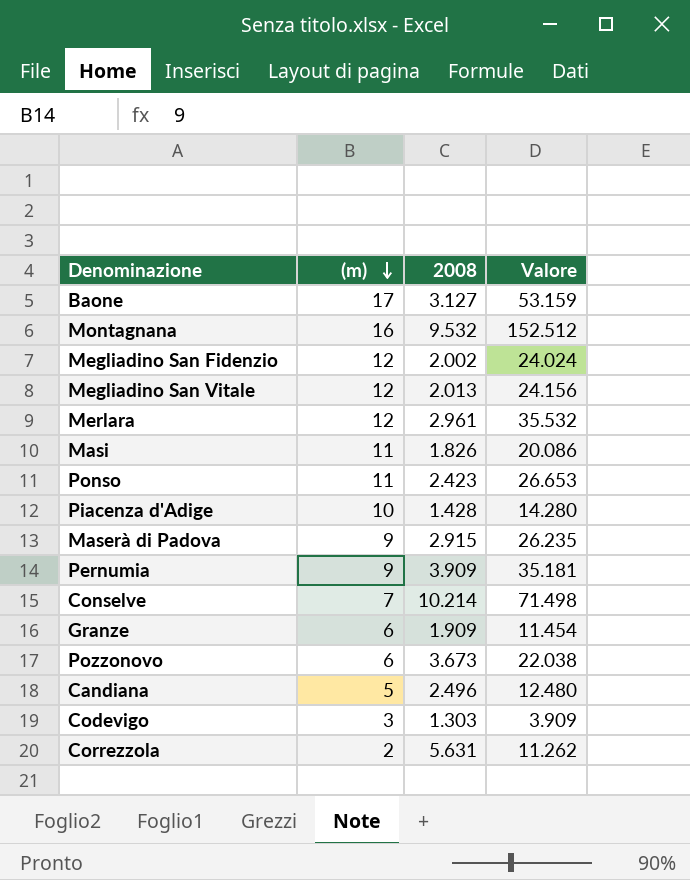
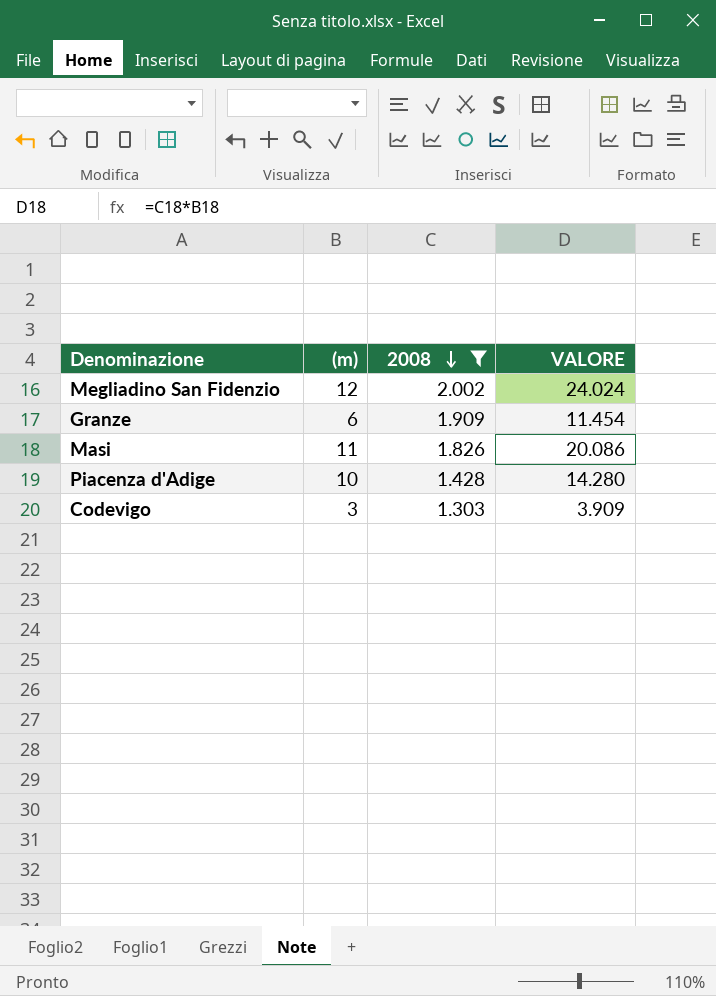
filter: none -> 2008 <= 2.002
row order: (m) descending -> 2008 descending
column name: Valore -> VALORE

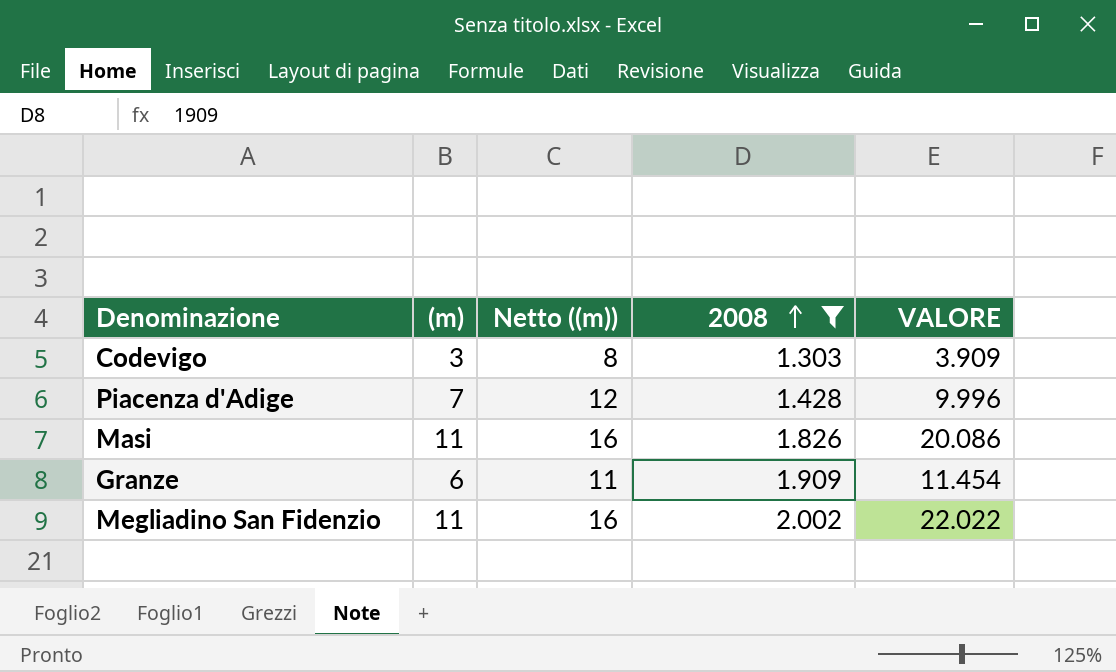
row order: 2008 descending -> 2008 ascending
column Netto ((m)) | formula: none -> [(m)] + 5
Piacenza d'Adige | (m): 10 -> 7
Piacenza d'Adige | VALORE: 14.280 -> 9.996
Megliadino San Fidenzio | (m): 12 -> 11
Megliadino San Fidenzio | VALORE: 24.024 -> 22.022

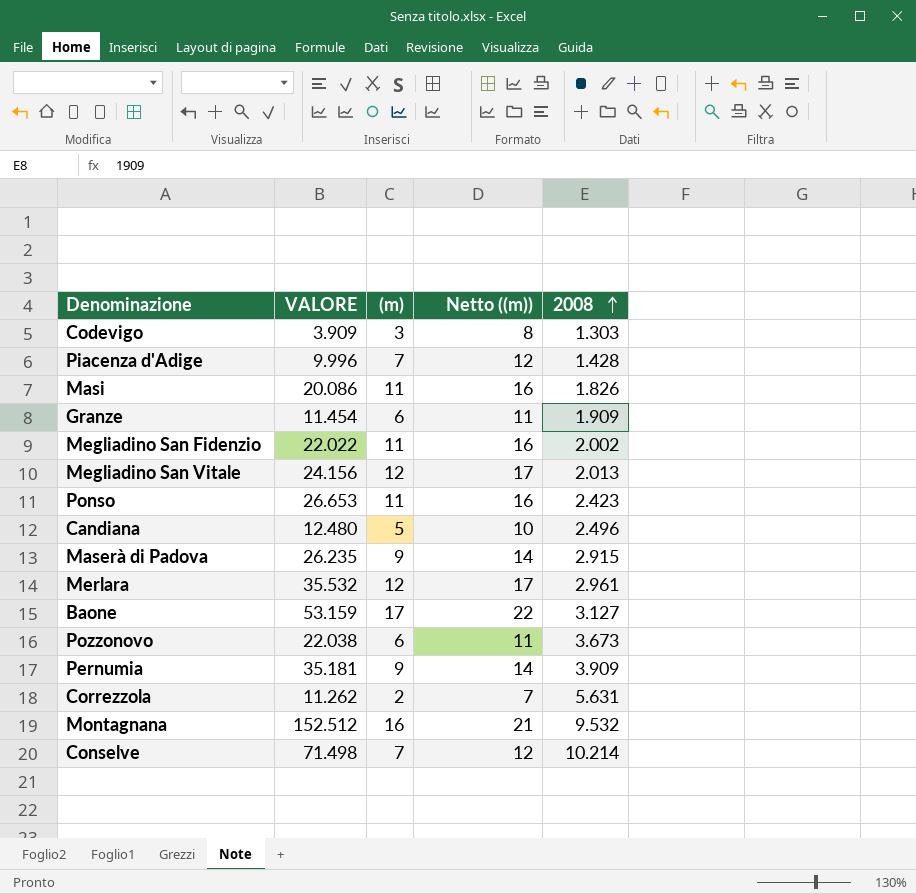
filter: 2008 <= 2.002 -> none
column VALORE | position: 5 -> 2

